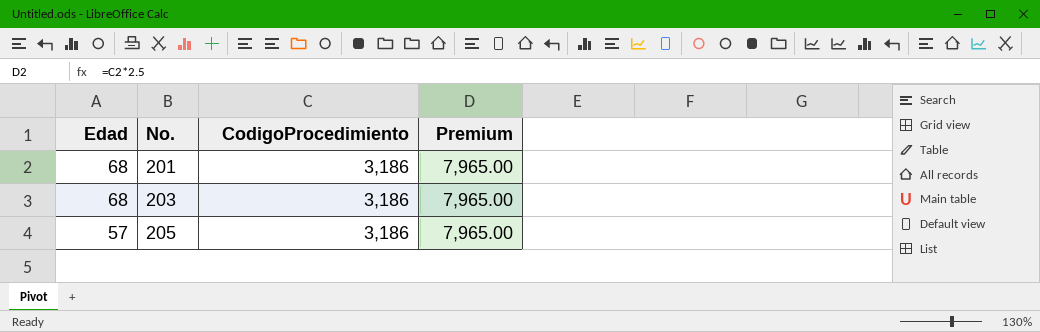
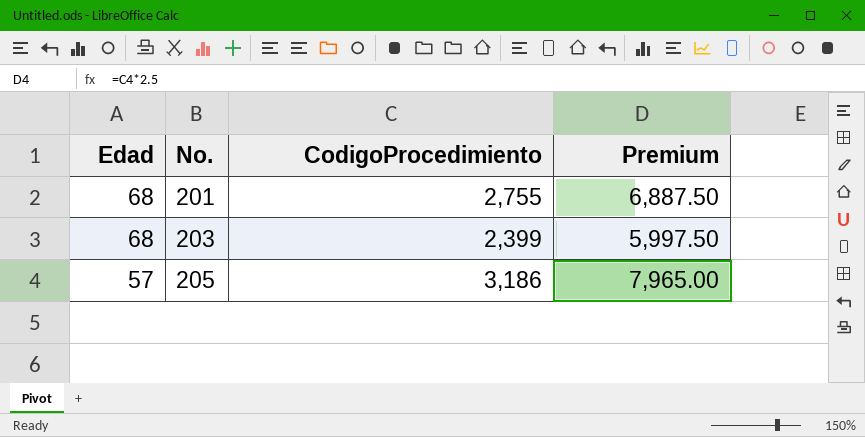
201 | CodigoProcedimiento: 3,186 -> 2,755
201 | Premium: 7,965.00 -> 6,887.50
203 | CodigoProcedimiento: 3,186 -> 2,399
203 | Premium: 7,965.00 -> 5,997.50

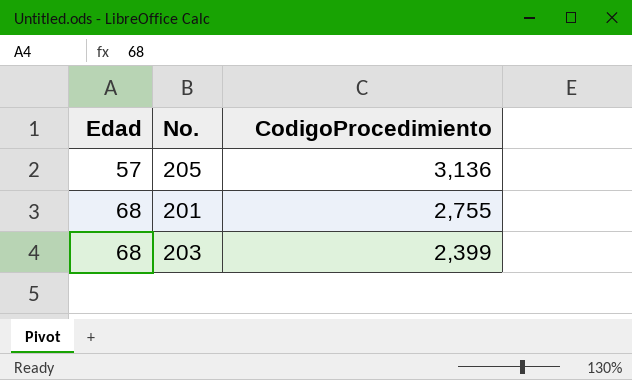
row order: Edad descending -> Edad ascending
column Premium | formula: [CodigoProcedimiento] * 2.5 -> none
205 | CodigoProcedimiento: 3,186 -> 3,136

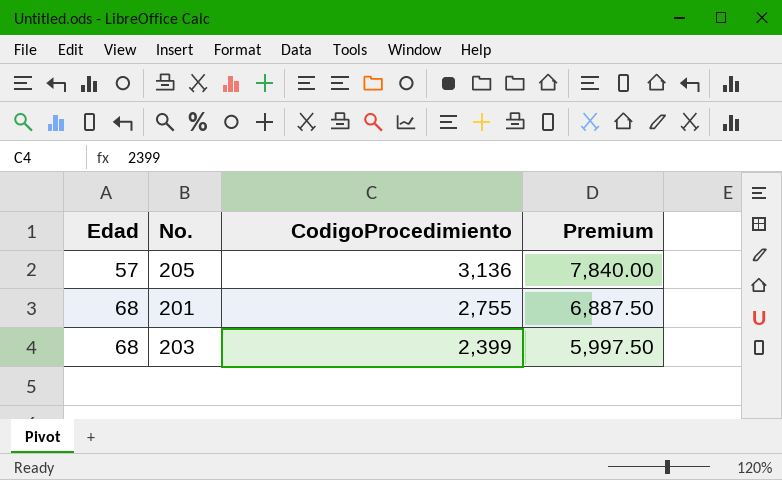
column Premium | formula: none -> [CodigoProcedimiento] * 2.5

